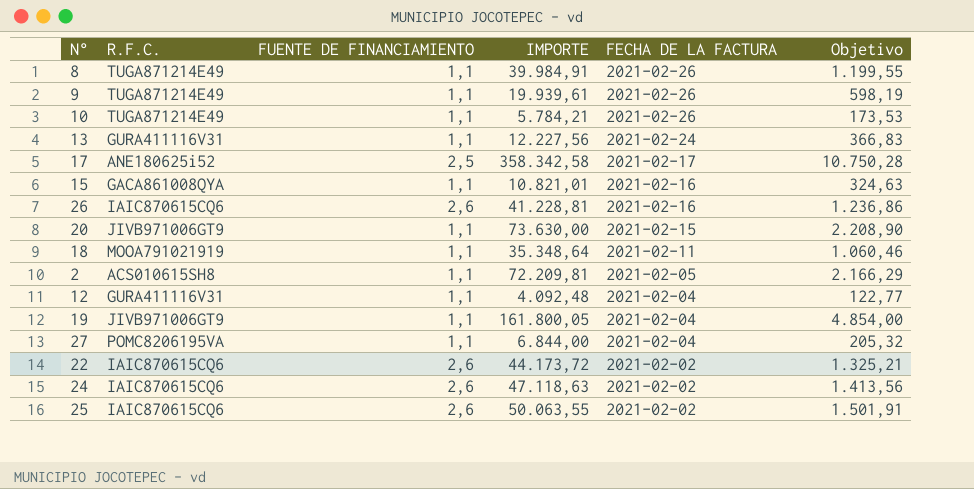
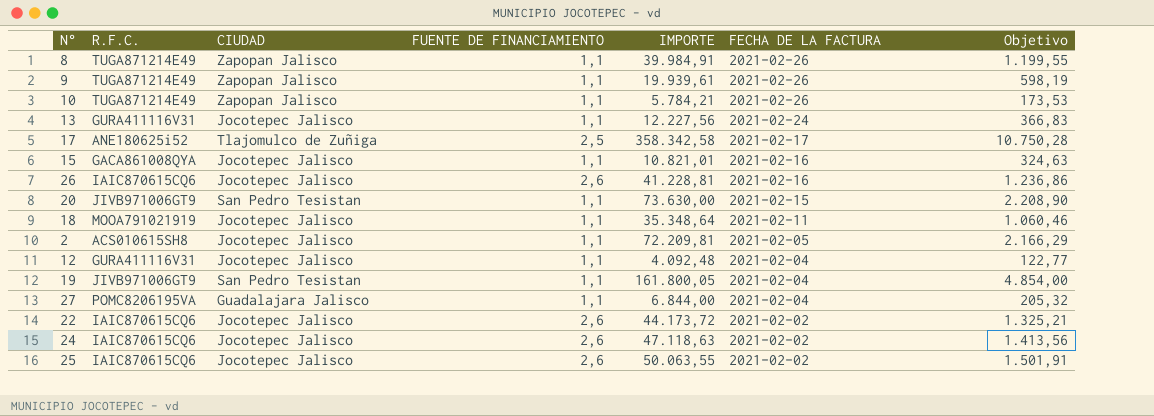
column CIUDAD | position: none -> 3

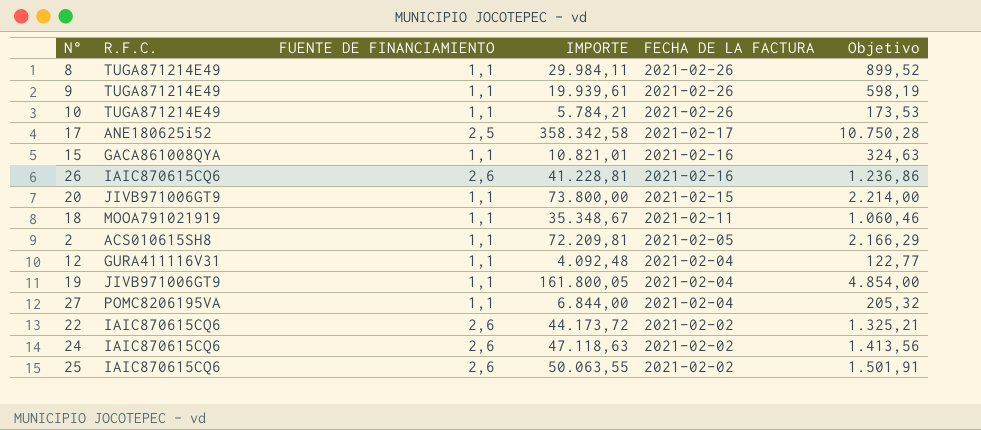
column CIUDAD | position: 3 -> none
row 13: GURA411116V31 | Jocotepec Jalisco | 1,1 | 12.227,56 | 2021-02-24 | 366,83 -> none
8 | IMPORTE: 39.984,91 -> 29.984,11
8 | Objetivo: 1.199,55 -> 899,52
20 | IMPORTE: 73.630,00 -> 73.800,00
20 | Objetivo: 2.208,90 -> 2.214,00
18 | IMPORTE: 35.348,64 -> 35.348,67

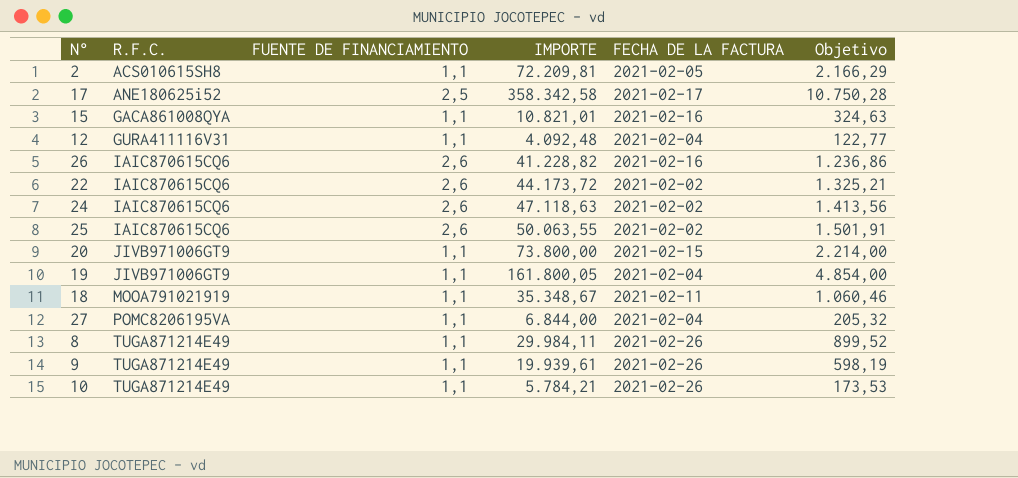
row order: FECHA DE LA FACTURA descending -> R.F.C. ascending
26 | IMPORTE: 41.228,81 -> 41.228,82

